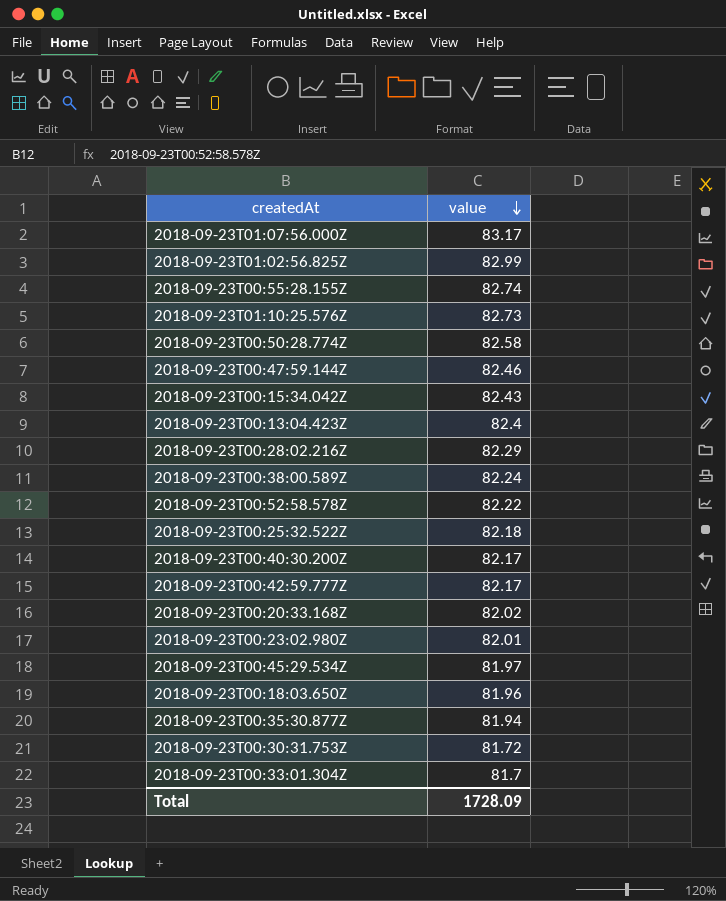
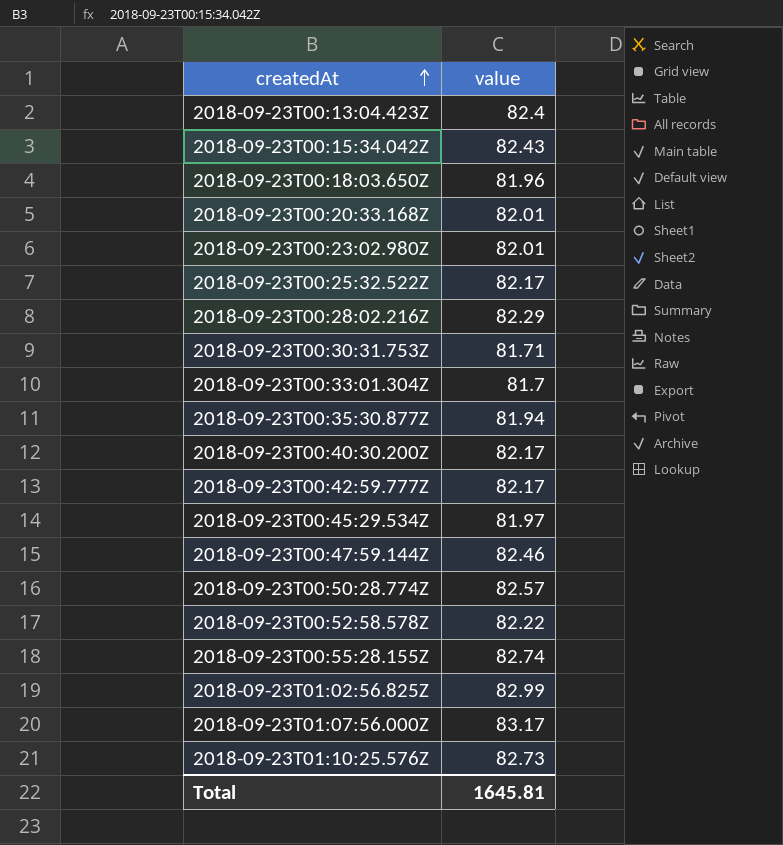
row order: value descending -> createdAt ascending
row 2018-09-23T00:38:00.589Z: 82.24 -> none
2018-09-23T00:20:33.168Z | value: 82.02 -> 82.01
2018-09-23T00:25:32.522Z | value: 82.18 -> 82.17
2018-09-23T00:30:31.753Z | value: 81.72 -> 81.71
2018-09-23T00:50:28.774Z | value: 82.58 -> 82.57
Total | value: 1728.09 -> 1645.81

